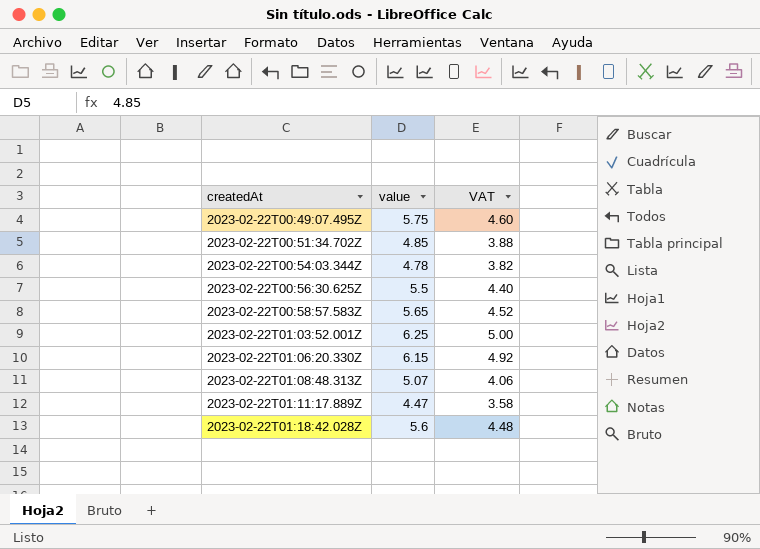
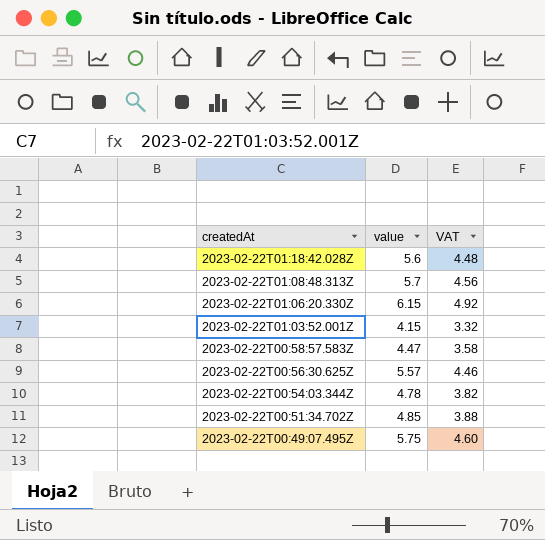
row order: createdAt ascending -> createdAt descending
row 2023-02-22T01:11:17.889Z: 4.47 | 3.58 -> none
2023-02-22T01:08:48.313Z | value: 5.07 -> 5.7
2023-02-22T01:08:48.313Z | VAT: 4.06 -> 4.56
2023-02-22T01:03:52.001Z | value: 6.25 -> 4.15
2023-02-22T01:03:52.001Z | VAT: 5.00 -> 3.32
2023-02-22T00:58:57.583Z | value: 5.65 -> 4.47
2023-02-22T00:58:57.583Z | VAT: 4.52 -> 3.58
2023-02-22T00:56:30.625Z | value: 5.5 -> 5.57
2023-02-22T00:56:30.625Z | VAT: 4.40 -> 4.46

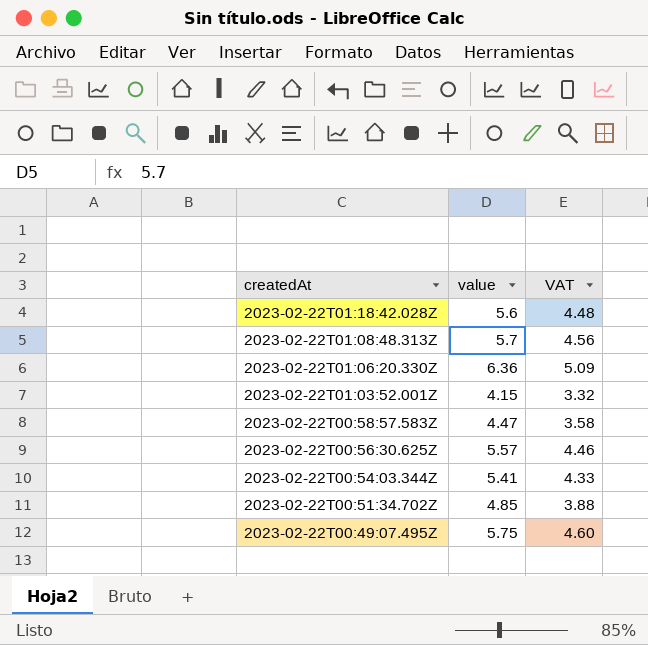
2023-02-22T01:06:20.330Z | value: 6.15 -> 6.36
2023-02-22T01:06:20.330Z | VAT: 4.92 -> 5.09
2023-02-22T00:54:03.344Z | value: 4.78 -> 5.41
2023-02-22T00:54:03.344Z | VAT: 3.82 -> 4.33

